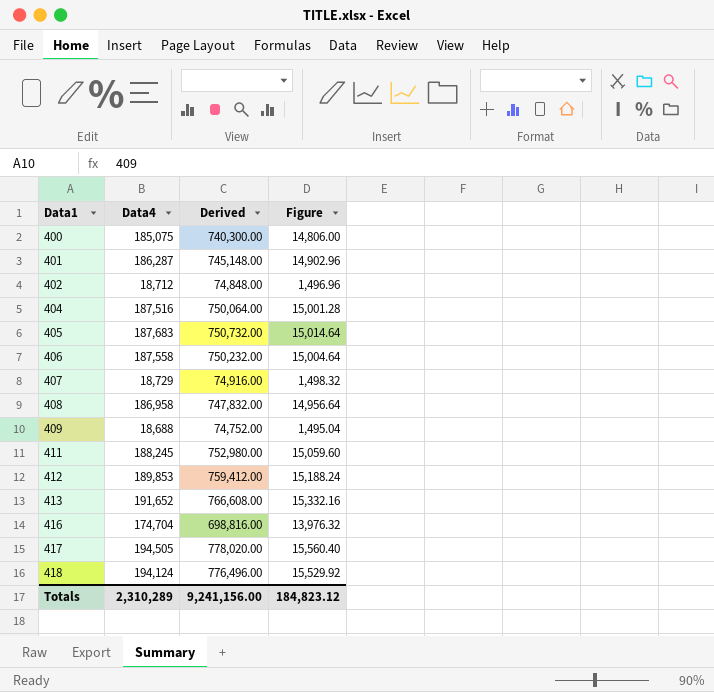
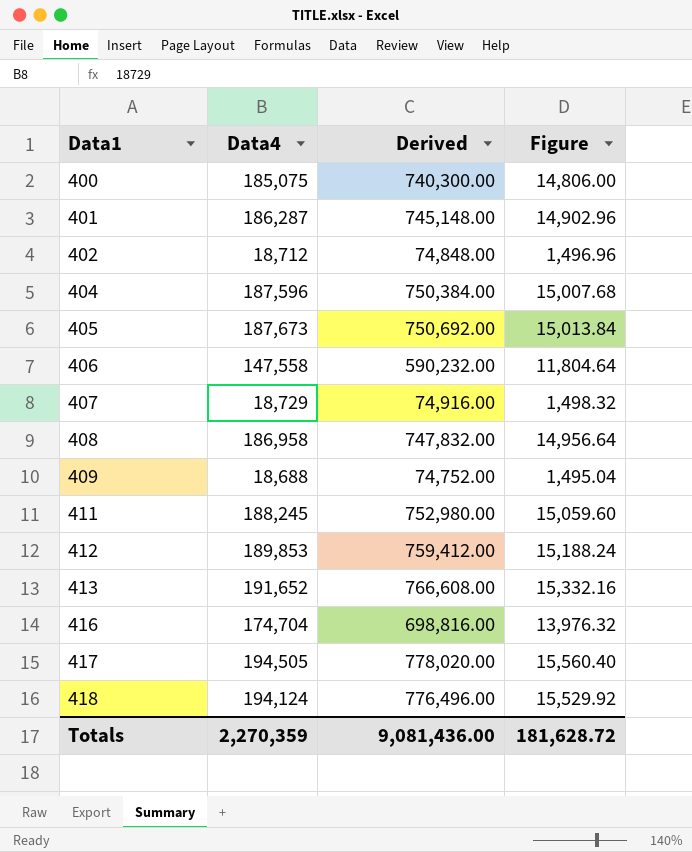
404 | Data4: 187,516 -> 187,596
404 | Derived: 750,064.00 -> 750,384.00
404 | Figure: 15,001.28 -> 15,007.68
405 | Data4: 187,683 -> 187,673
405 | Derived: 750,732.00 -> 750,692.00
405 | Figure: 15,014.64 -> 15,013.84
406 | Data4: 187,558 -> 147,558
406 | Derived: 750,232.00 -> 590,232.00
406 | Figure: 15,004.64 -> 11,804.64
Totals | Data4: 2,310,289 -> 2,270,359
Totals | Derived: 9,241,156.00 -> 9,081,436.00
Totals | Figure: 184,823.12 -> 181,628.72

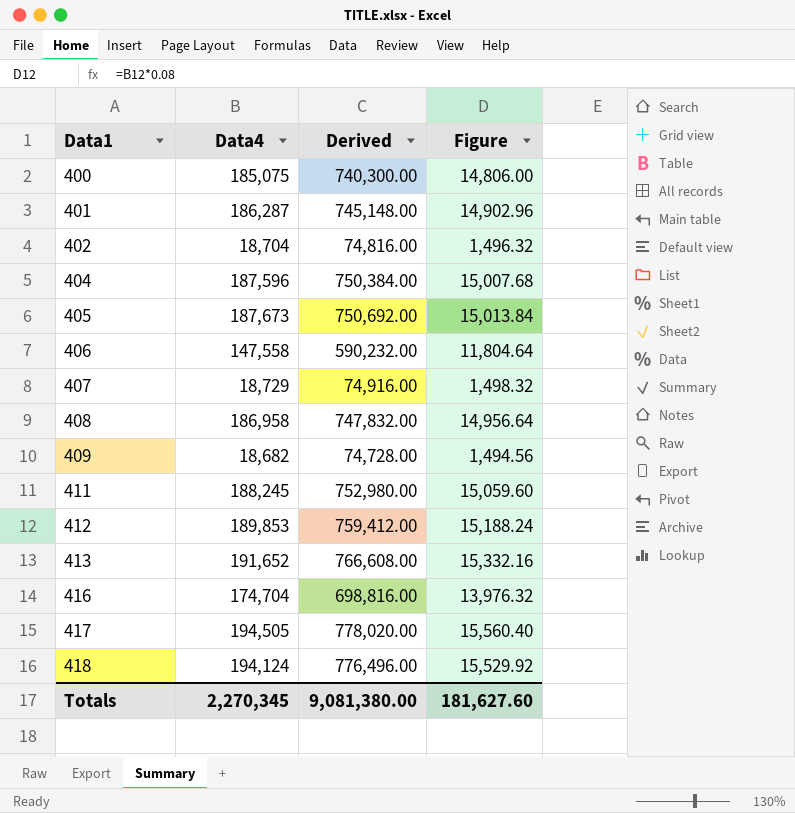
402 | Data4: 18,712 -> 18,704
402 | Derived: 74,848.00 -> 74,816.00
402 | Figure: 1,496.96 -> 1,496.32
409 | Data4: 18,688 -> 18,682
409 | Derived: 74,752.00 -> 74,728.00
409 | Figure: 1,495.04 -> 1,494.56
Totals | Data4: 2,270,359 -> 2,270,345
Totals | Derived: 9,081,436.00 -> 9,081,380.00
Totals | Figure: 181,628.72 -> 181,627.60

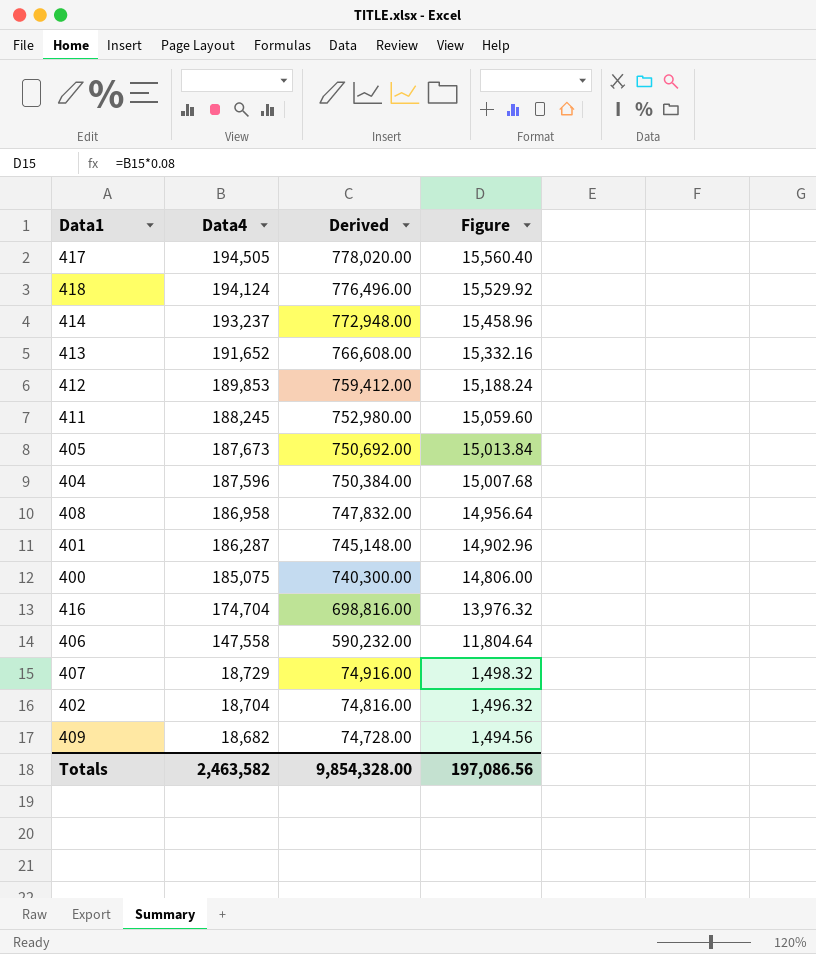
row order: Data1 ascending -> Data4 descending
row 414: none -> 193,237 | 772,948.00 | 15,458.96
Totals | Data4: 2,270,345 -> 2,463,582
Totals | Derived: 9,081,380.00 -> 9,854,328.00
Totals | Figure: 181,627.60 -> 197,086.56

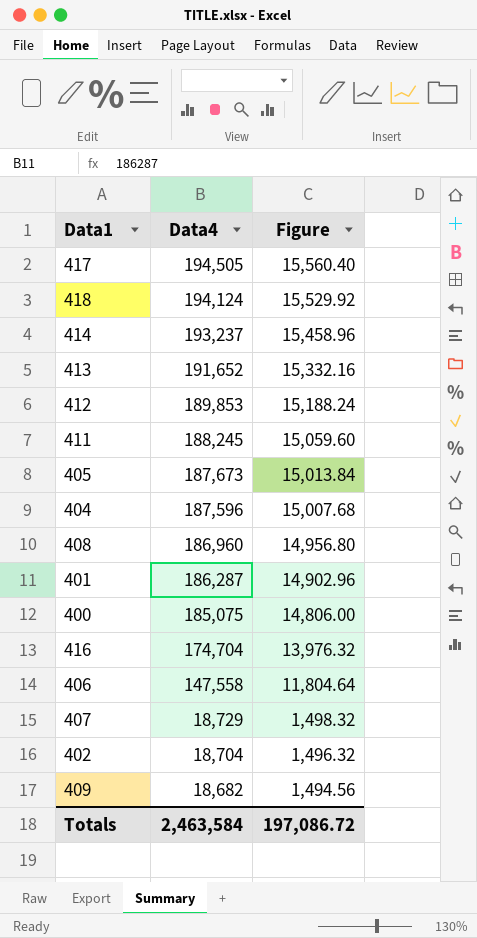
column Derived | formula: [Data4] * 4 -> none
408 | Data4: 186,958 -> 186,960
408 | Figure: 14,956.64 -> 14,956.80
Totals | Data4: 2,463,582 -> 2,463,584
Totals | Figure: 197,086.56 -> 197,086.72

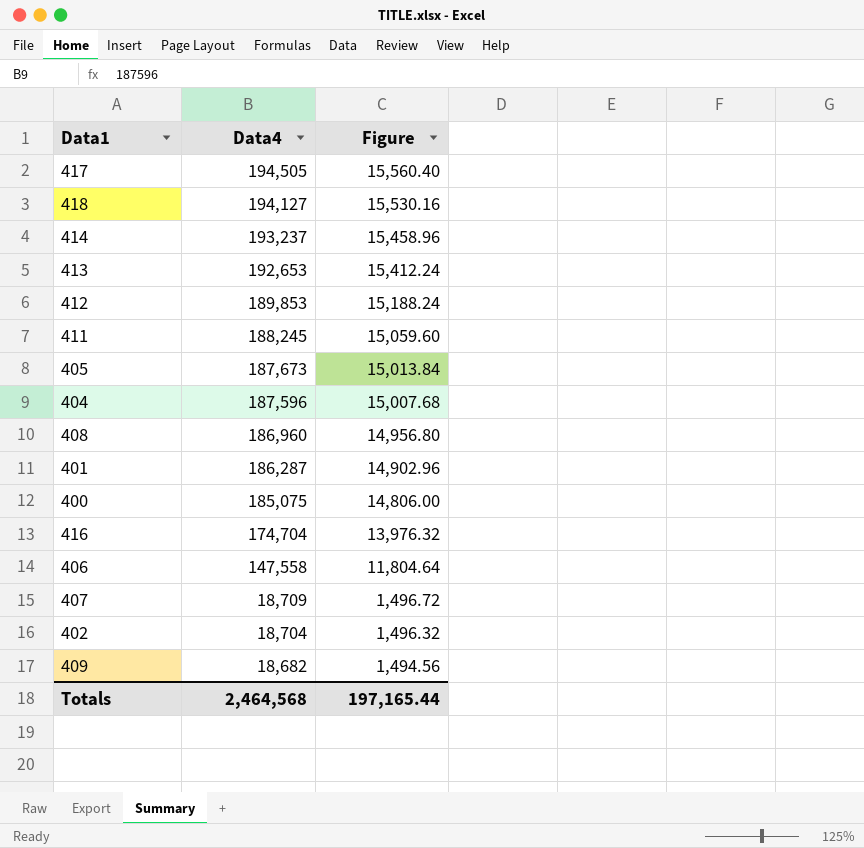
418 | Data4: 194,124 -> 194,127
418 | Figure: 15,529.92 -> 15,530.16
413 | Data4: 191,652 -> 192,653
413 | Figure: 15,332.16 -> 15,412.24
407 | Data4: 18,729 -> 18,709
407 | Figure: 1,498.32 -> 1,496.72
Totals | Data4: 2,463,584 -> 2,464,568
Totals | Figure: 197,086.72 -> 197,165.44

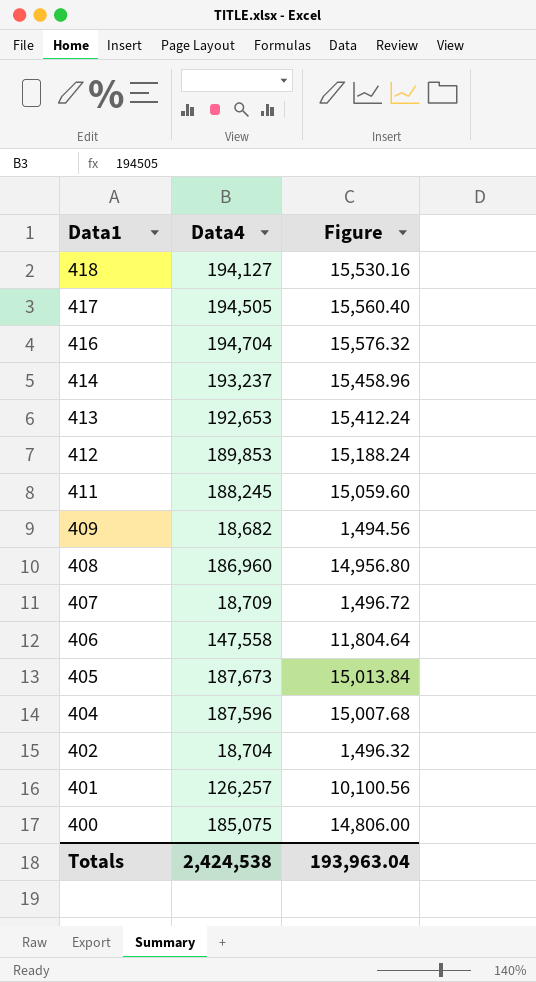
row order: Data4 descending -> Data1 descending
416 | Data4: 174,704 -> 194,704
416 | Figure: 13,976.32 -> 15,576.32
401 | Data4: 186,287 -> 126,257
401 | Figure: 14,902.96 -> 10,100.56
Totals | Data4: 2,464,568 -> 2,424,538
Totals | Figure: 197,165.44 -> 193,963.04

